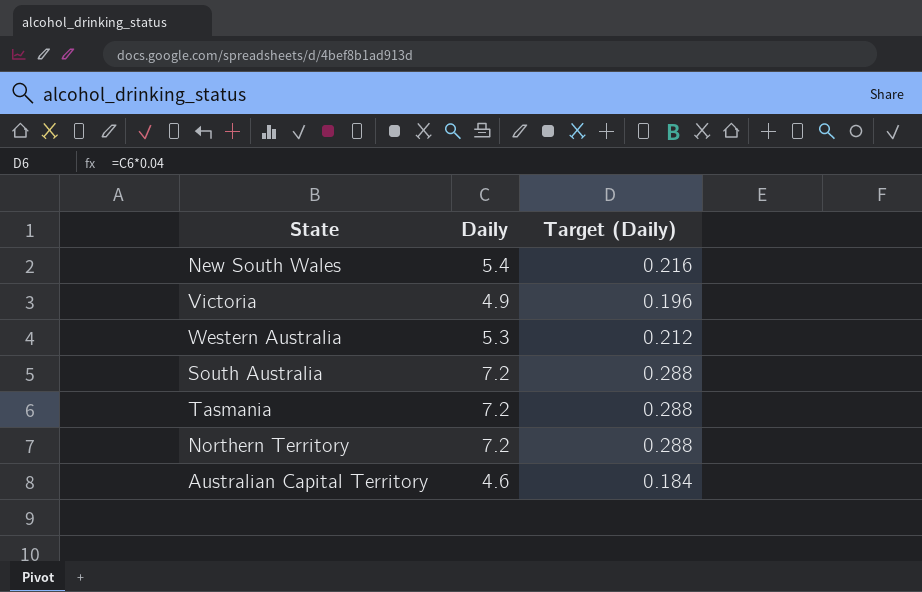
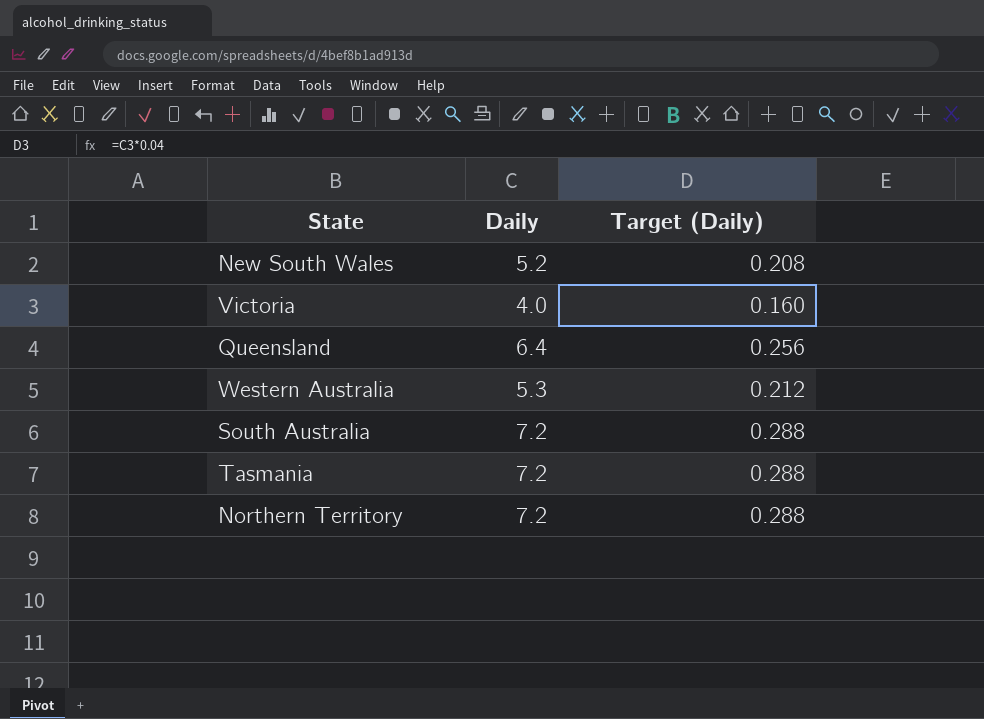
row Australian Capital Territory: 4.6 | 0.184 -> none
New South Wales | Daily: 5.4 -> 5.2
New South Wales | Target (Daily): 0.216 -> 0.208
Victoria | Daily: 4.9 -> 4.0
Victoria | Target (Daily): 0.196 -> 0.160
row Queensland: none -> 6.4 | 0.256

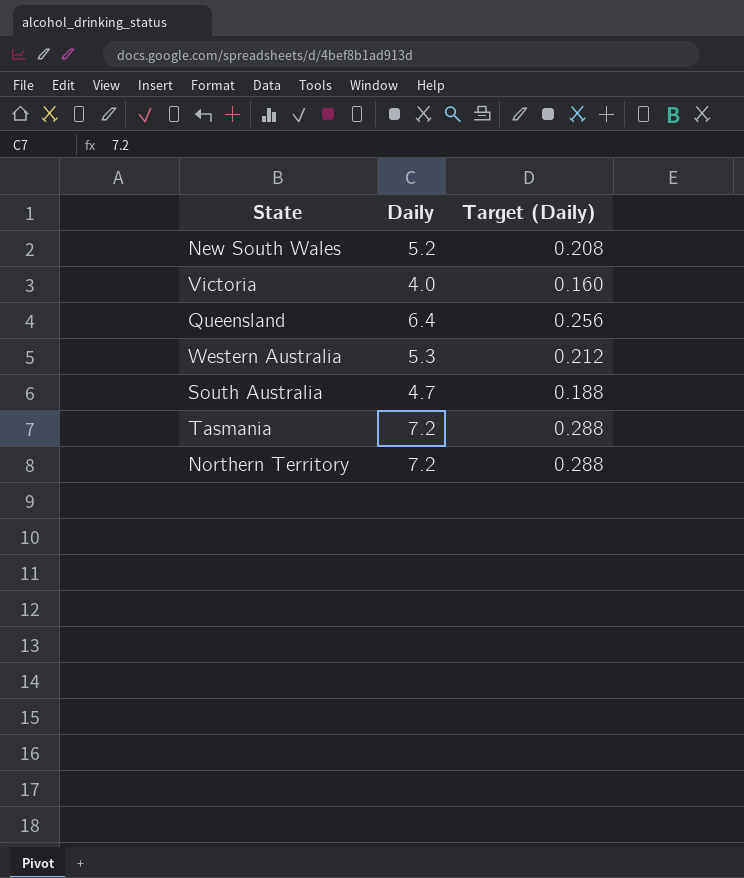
South Australia | Daily: 7.2 -> 4.7
South Australia | Target (Daily): 0.288 -> 0.188

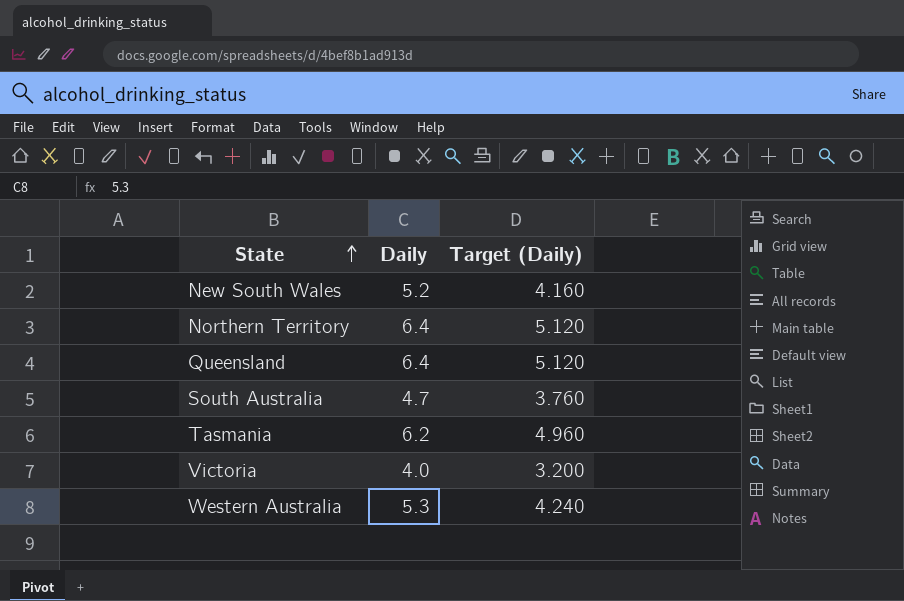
row order: none -> State ascending
column Target (Daily) | formula: [Daily] * 0.04 -> [Daily] * 0.8
Northern Territory | Daily: 7.2 -> 6.4
Tasmania | Daily: 7.2 -> 6.2

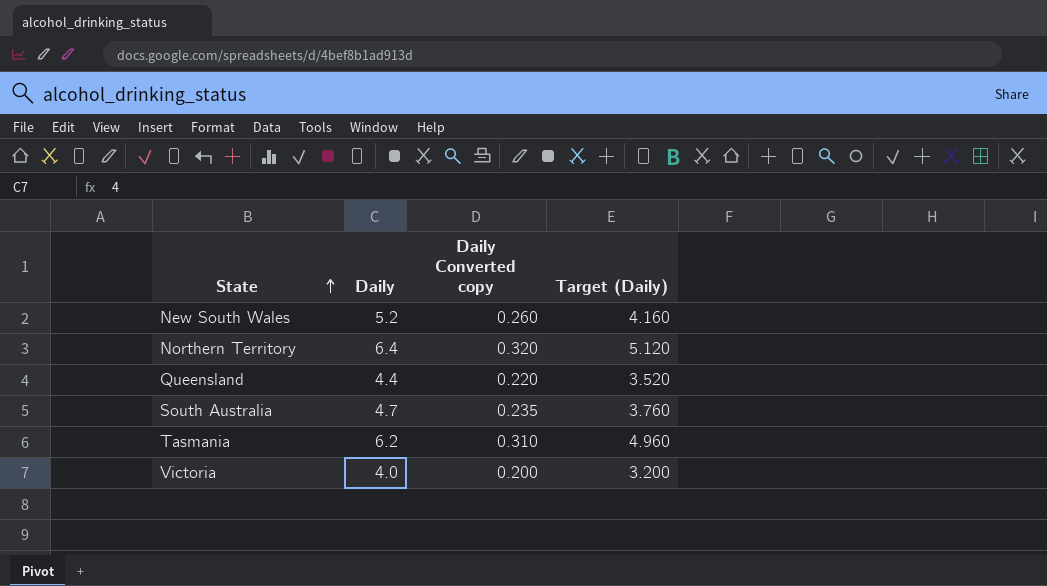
column Daily Converted copy | formula: none -> [Daily] * 0.05
row Western Australia: 5.3 | 4.240 -> none
Queensland | Daily: 6.4 -> 4.4
Queensland | Target (Daily): 5.120 -> 3.520

